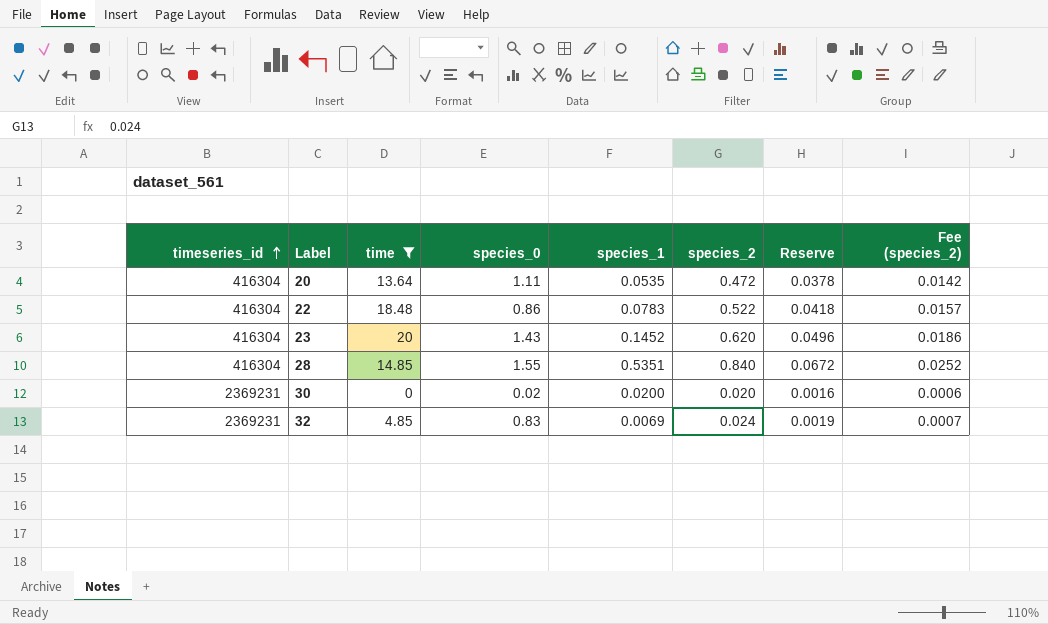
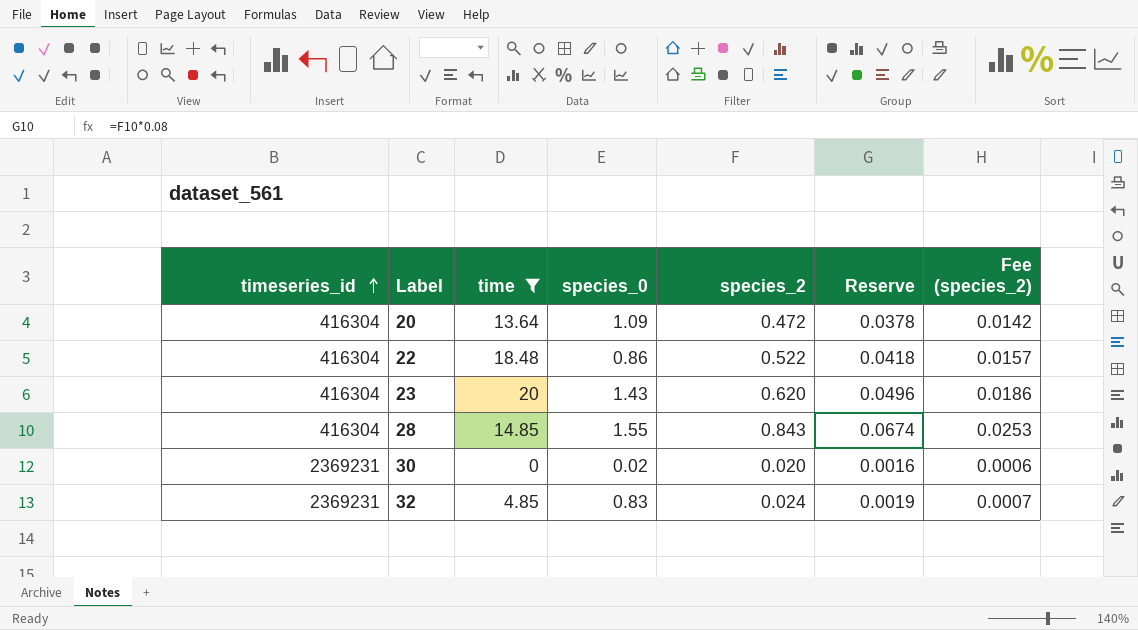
column species_1 | position: 5 -> none
20 | species_0: 1.11 -> 1.09
28 | species_2: 0.840 -> 0.843
28 | Reserve: 0.0672 -> 0.0674
28 | Fee (species_2): 0.0252 -> 0.0253

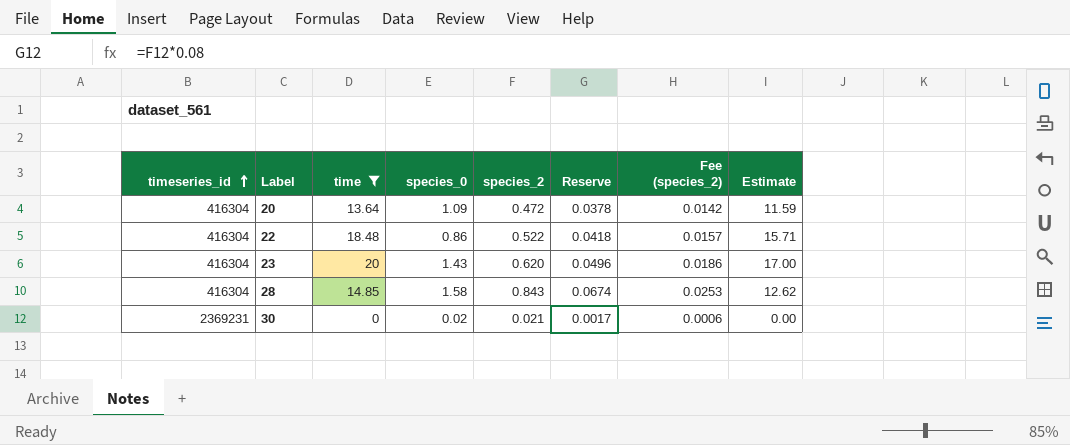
column Estimate | formula: none -> [time] * 0.85
row 32: 2369231 | 4.85 | 0.83 | 0.024 | 0.0019 | 0.0007 -> none
28 | species_0: 1.55 -> 1.58
30 | species_2: 0.020 -> 0.021
30 | Reserve: 0.0016 -> 0.0017

